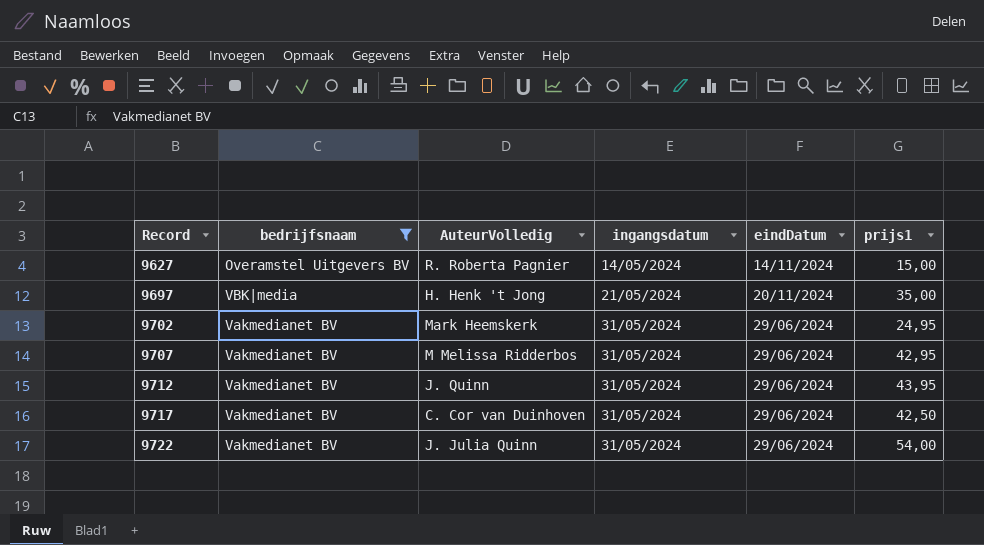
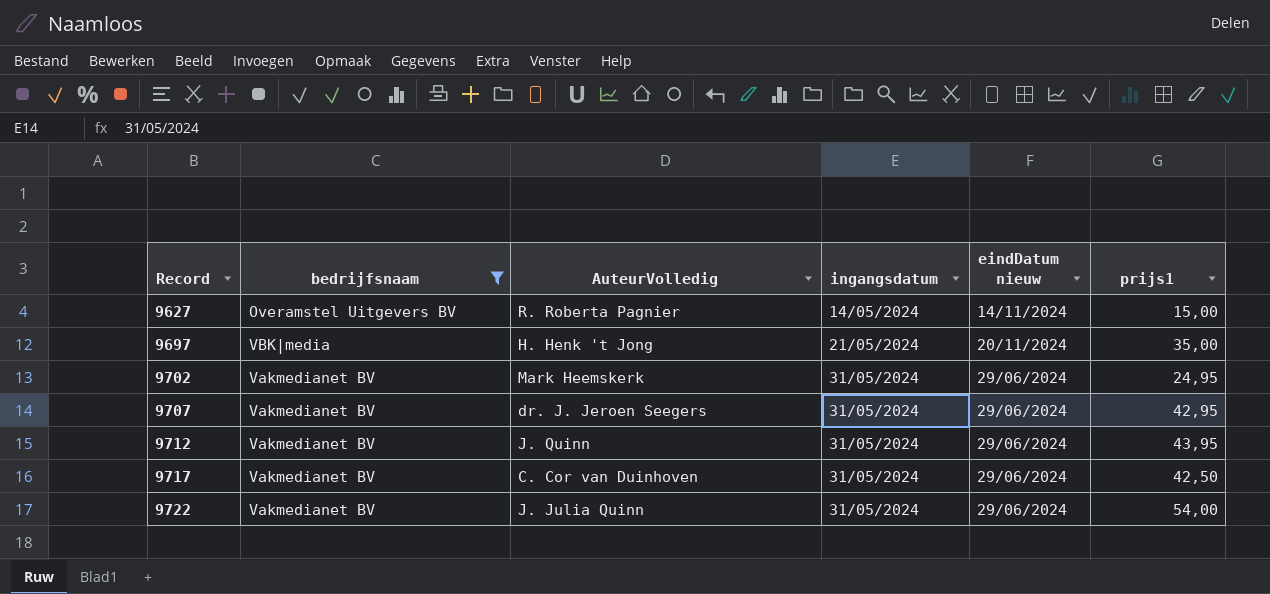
column name: eindDatum -> eindDatum nieuw
9707 | AuteurVolledig: M Melissa Ridderbos -> dr. J. Jeroen Seegers

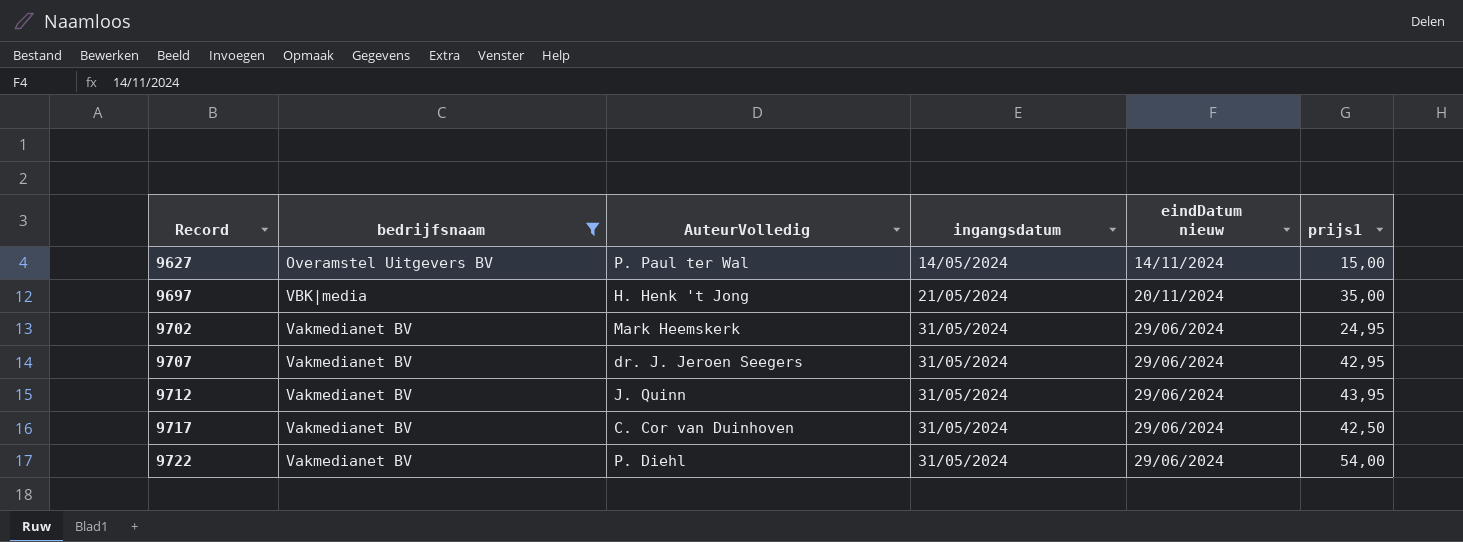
9627 | AuteurVolledig: R. Roberta Pagnier -> P. Paul ter Wal
9722 | AuteurVolledig: J. Julia Quinn -> P. Diehl

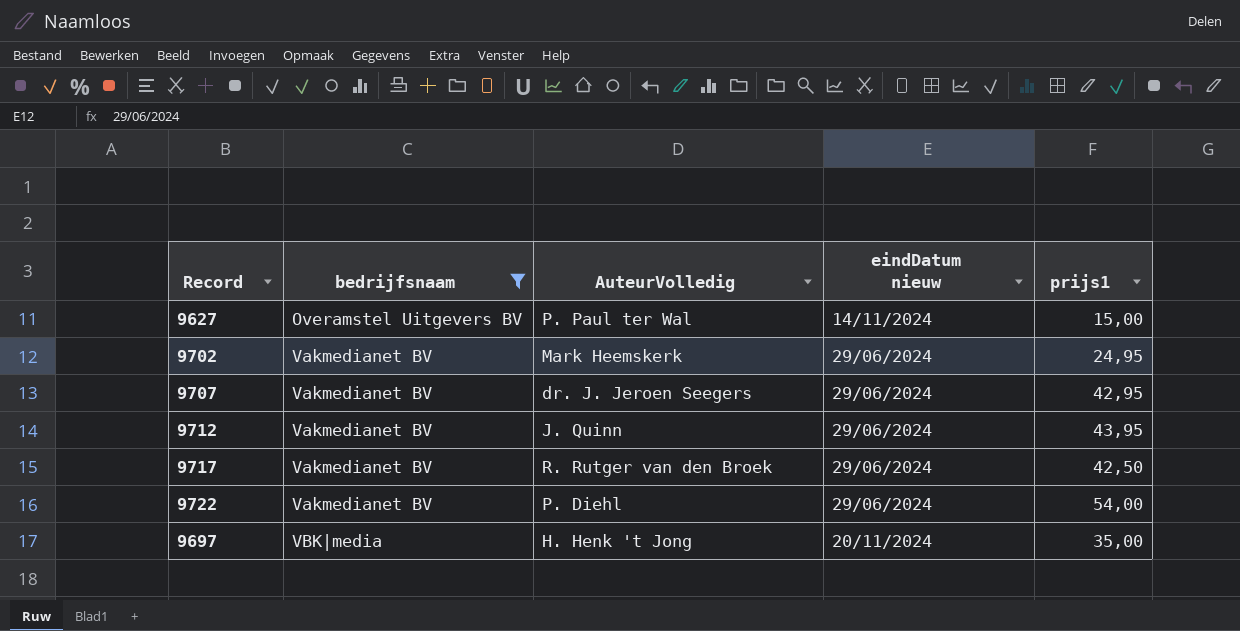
row order: Record ascending -> bedrijfsnaam ascending
column ingangsdatum | position: 4 -> none
9717 | AuteurVolledig: C. Cor van Duinhoven -> R. Rutger van den Broek

